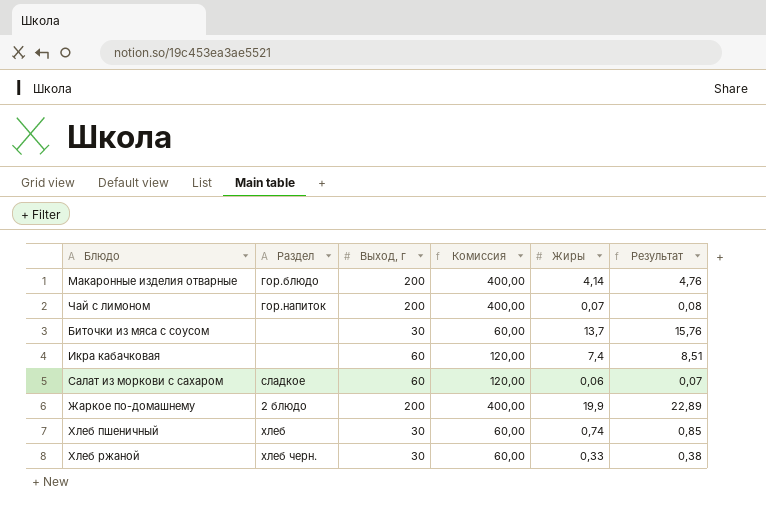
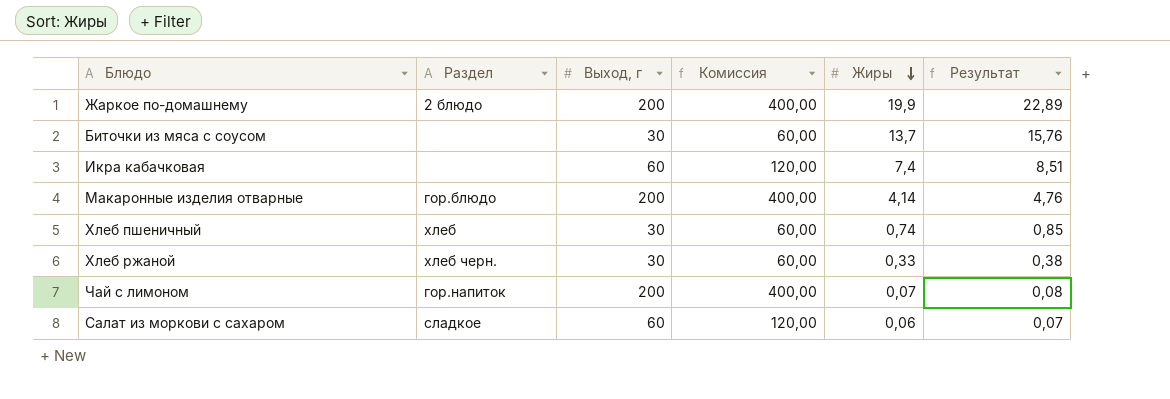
row order: none -> Жиры descending

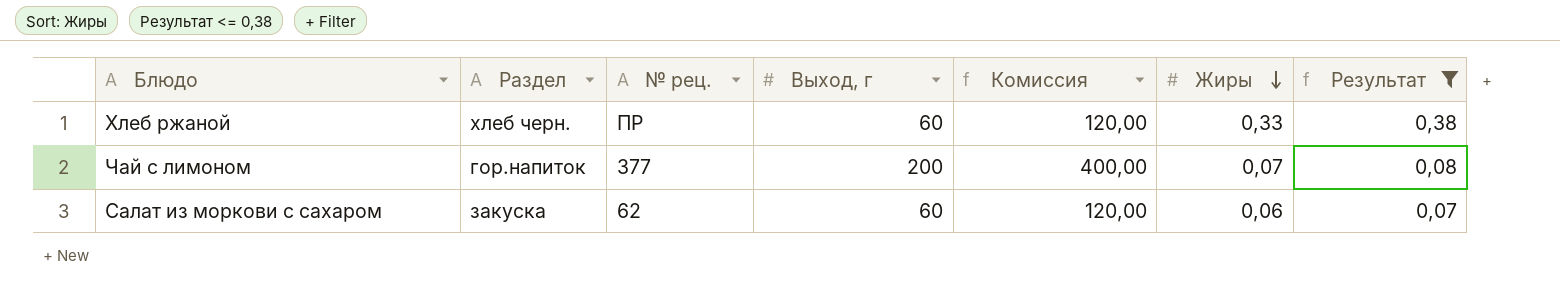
filter: none -> Результат <= 0,38
column № рец. | position: none -> 3
Хлеб ржаной | Выход, г: 30 -> 60
Хлеб ржаной | Комиссия: 60,00 -> 120,00
Салат из моркови с сахаром | Раздел: сладкое -> закуска

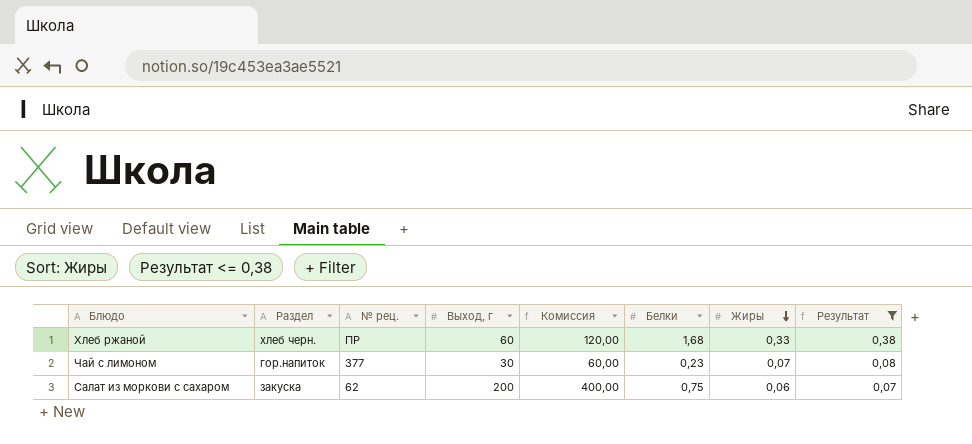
column Белки | position: none -> 6
Чай с лимоном | Выход, г: 200 -> 30
Чай с лимоном | Комиссия: 400,00 -> 60,00
Салат из моркови с сахаром | Выход, г: 60 -> 200
Салат из моркови с сахаром | Комиссия: 120,00 -> 400,00

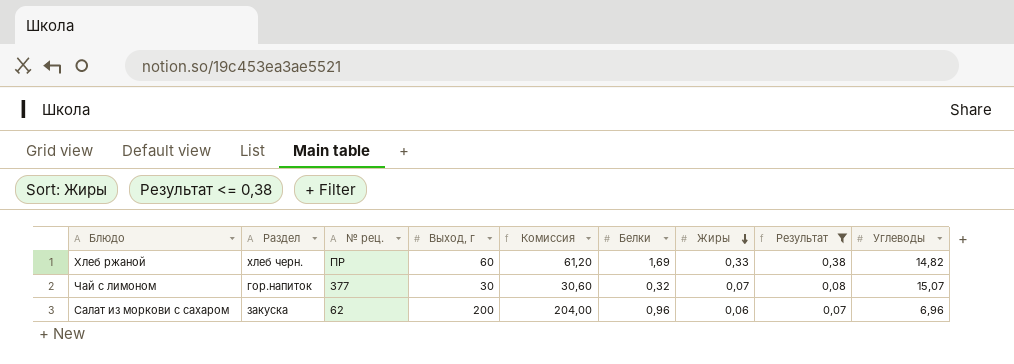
column Комиссия | formula: [Выход, г] * 2 -> [Выход, г] * 1,02
column Углеводы | position: none -> 9
Хлеб ржаной | Белки: 1,68 -> 1,69
Чай с лимоном | Белки: 0,23 -> 0,32
Салат из моркови с сахаром | Белки: 0,75 -> 0,96

